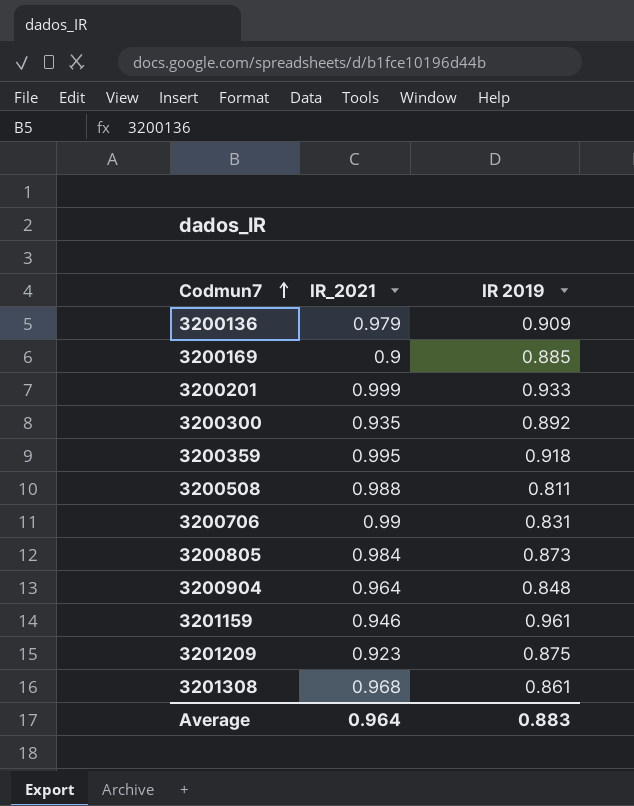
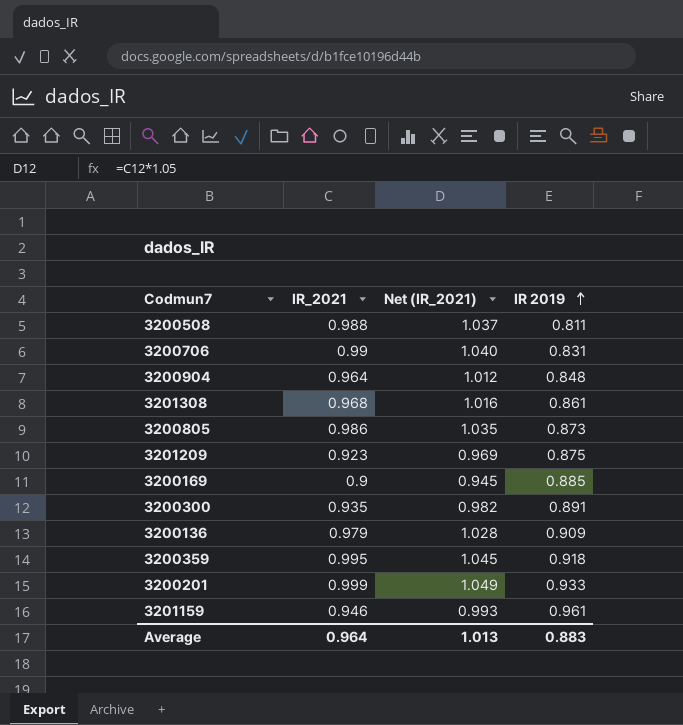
row order: Codmun7 ascending -> IR 2019 ascending
column Net (IR_2021) | formula: none -> [IR_2021] * 1.05
3200805 | IR_2021: 0.984 -> 0.986
3200300 | IR 2019: 0.892 -> 0.891

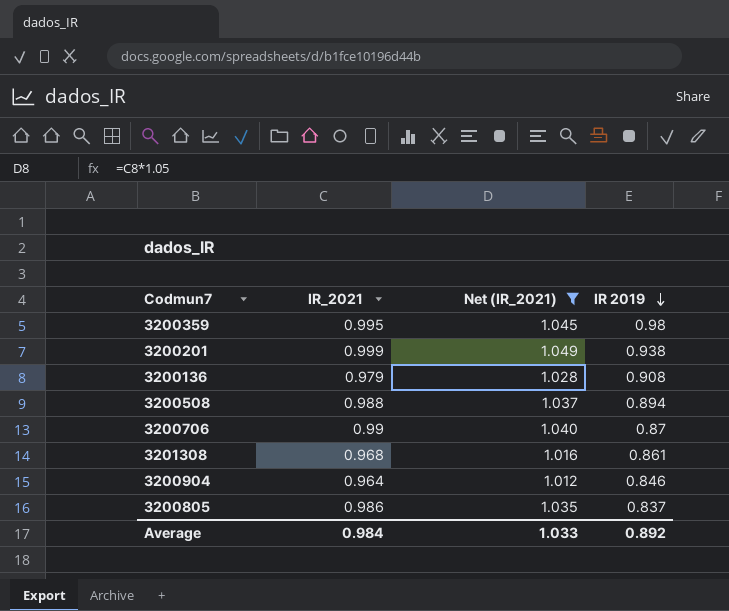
filter: none -> Net (IR_2021) >= 1.012
row order: IR 2019 ascending -> IR 2019 descending
3200359 | IR 2019: 0.918 -> 0.98
3200201 | IR 2019: 0.933 -> 0.938
3200136 | IR 2019: 0.909 -> 0.908
3200508 | IR 2019: 0.811 -> 0.894
3200706 | IR 2019: 0.831 -> 0.87
3200904 | IR 2019: 0.848 -> 0.846
3200805 | IR 2019: 0.873 -> 0.837
Average | IR_2021: 0.964 -> 0.984
Average | Net (IR_2021): 1.013 -> 1.033
Average | IR 2019: 0.883 -> 0.892

